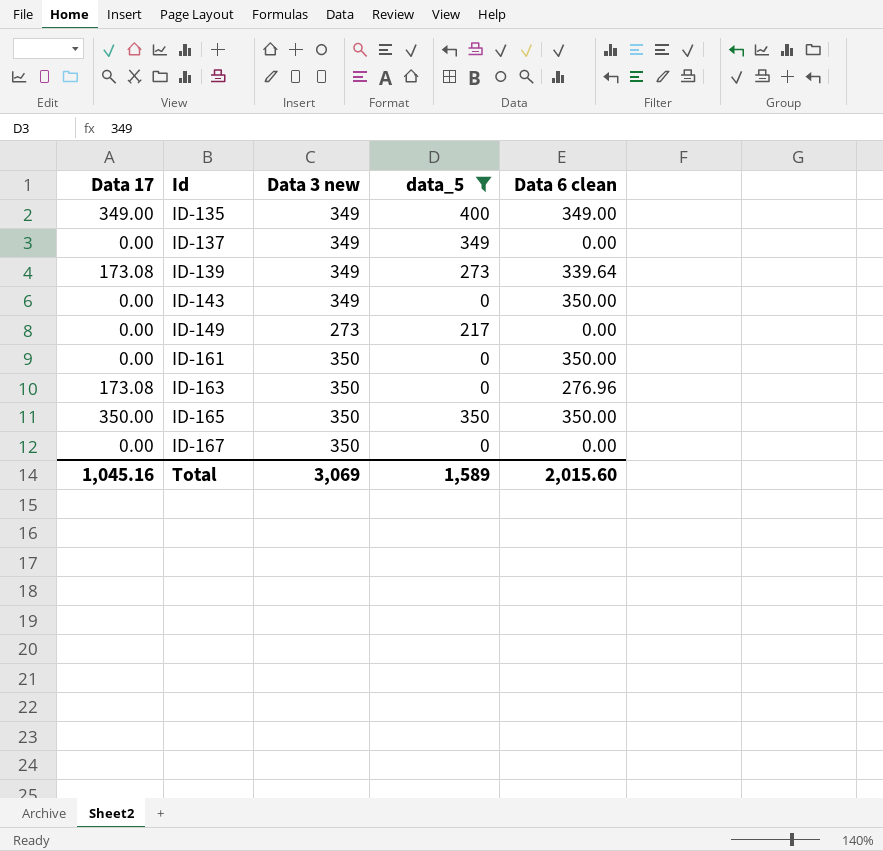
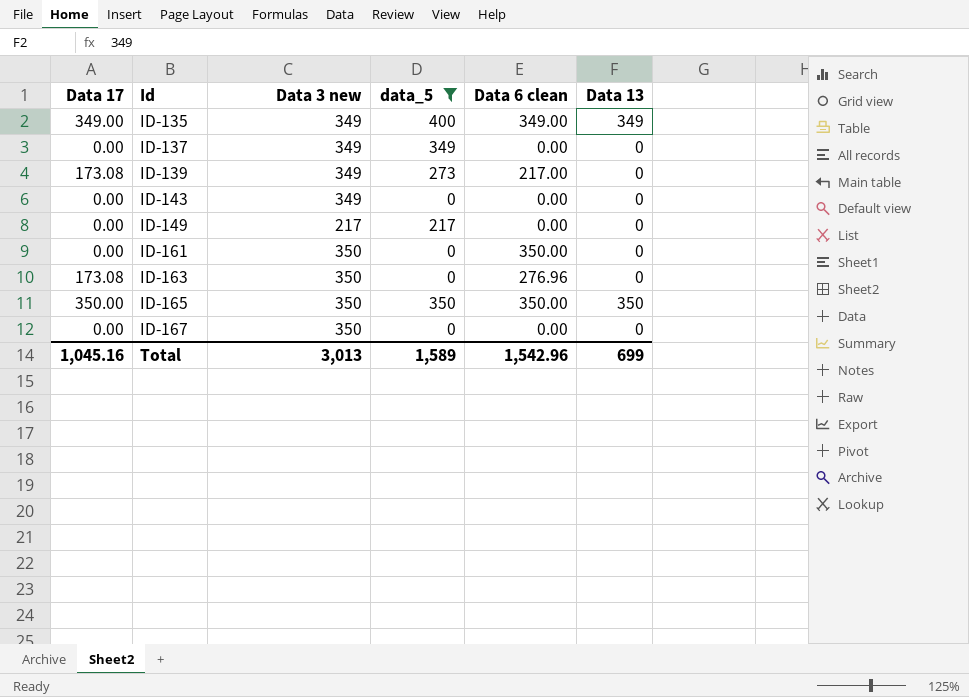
column Data 13 | position: none -> 6
ID-139 | Data 6 clean: 339.64 -> 217.00
ID-143 | Data 6 clean: 350.00 -> 0.00
ID-149 | Data 3 new: 273 -> 217
Total | Data 3 new: 3,069 -> 3,013
Total | Data 6 clean: 2,015.60 -> 1,542.96

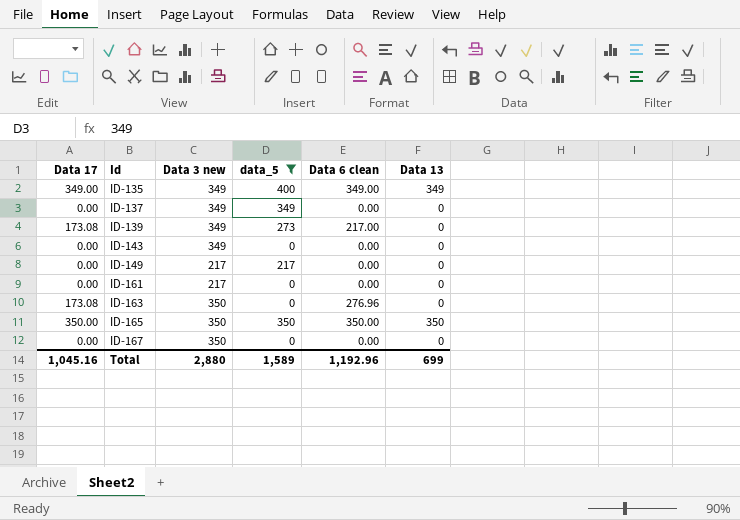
ID-161 | Data 3 new: 350 -> 217
ID-161 | Data 6 clean: 350.00 -> 0.00
Total | Data 3 new: 3,013 -> 2,880
Total | Data 6 clean: 1,542.96 -> 1,192.96

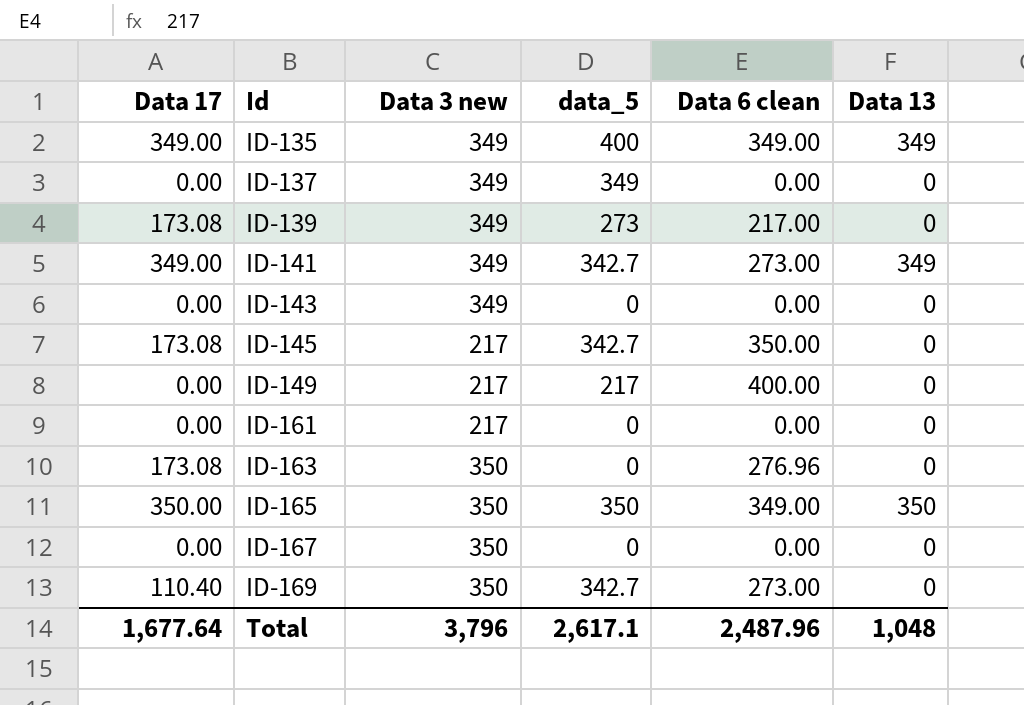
filter: data_5 != 342.7 -> none
ID-149 | Data 6 clean: 0.00 -> 400.00
ID-165 | Data 6 clean: 350.00 -> 349.00
Total | Data 17: 1,045.16 -> 1,677.64
Total | Data 3 new: 2,880 -> 3,796
Total | data_5: 1,589 -> 2,617.1
Total | Data 6 clean: 1,192.96 -> 2,487.96
Total | Data 13: 699 -> 1,048

